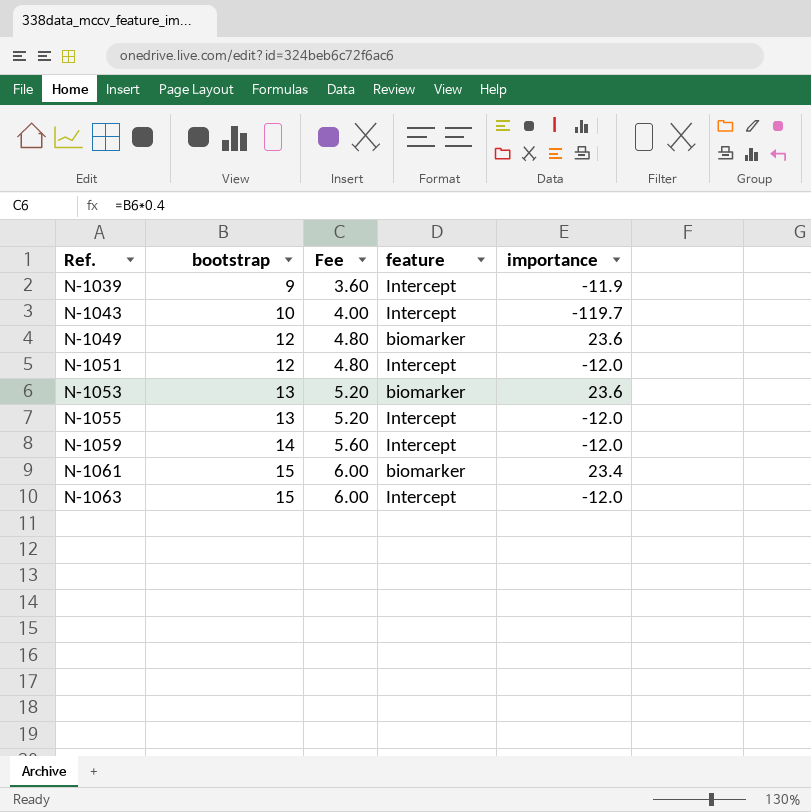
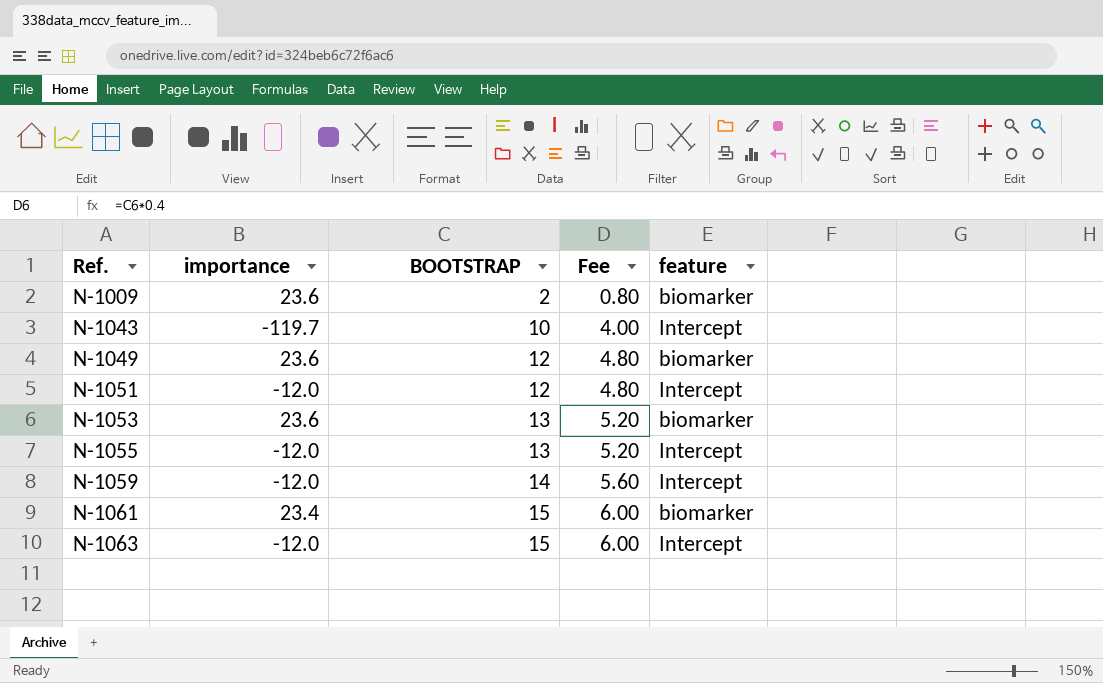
column importance | position: 5 -> 2
column name: bootstrap -> BOOTSTRAP
row N-1039: 9 | 3.60 | Intercept | -11.9 -> none
row N-1009: none -> 23.6 | 2 | 0.80 | biomarker

